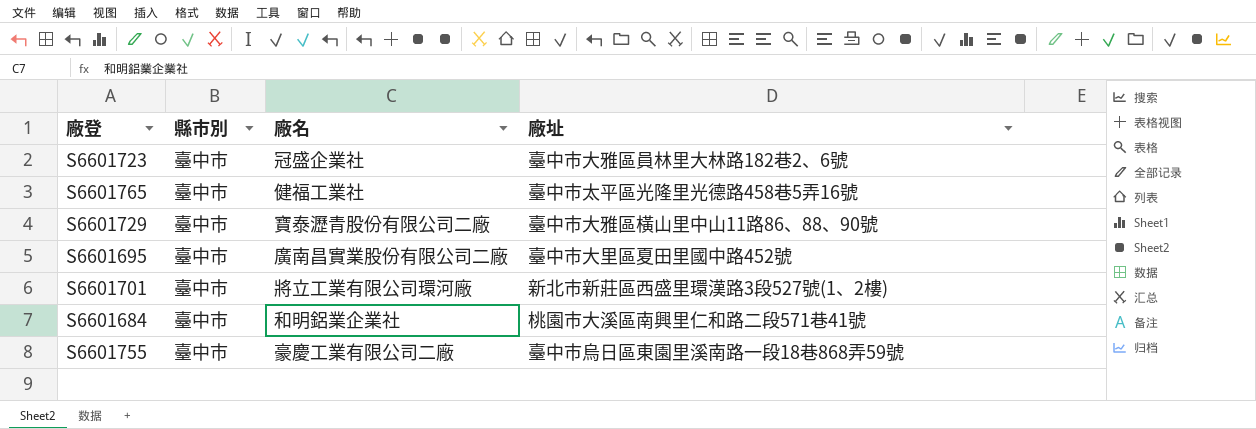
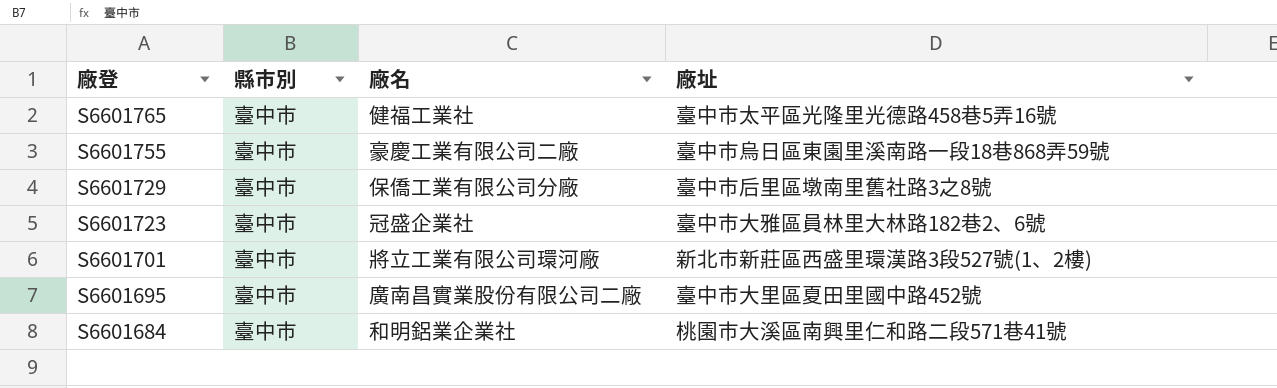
row order: none -> 廠登 descending
S6601729 | 廠名: 寶泰瀝青股份有限公司二廠 -> 保僑工業有限公司分廠
S6601729 | 廠址: 臺中市大雅區橫山里中山11路86、88、90號 -> 臺中市后里區墩南里舊社路3之8號

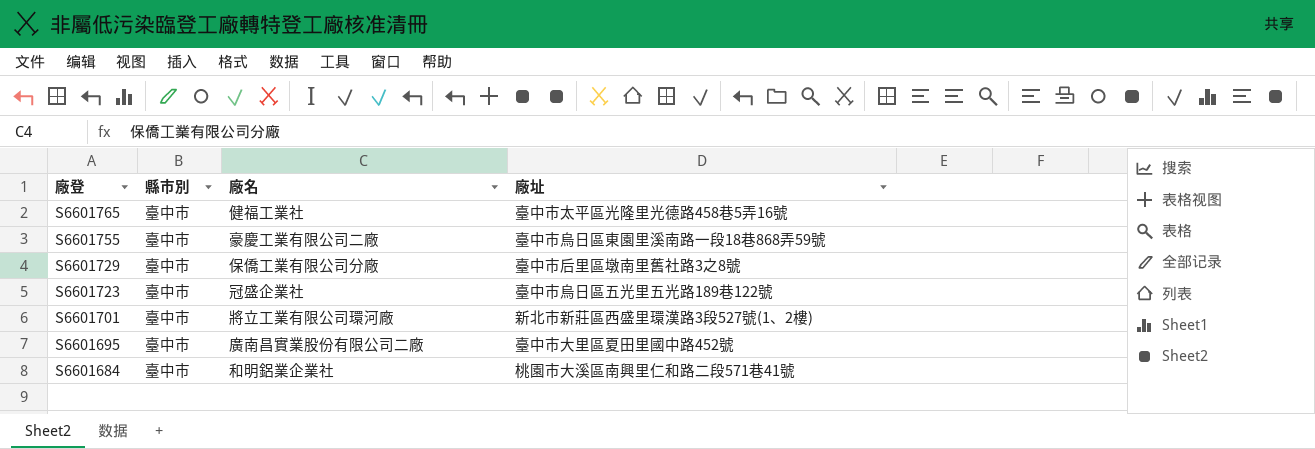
S6601723 | 廠址: 臺中市大雅區員林里大林路182巷2、6號 -> 臺中市烏日區五光里五光路189巷122號

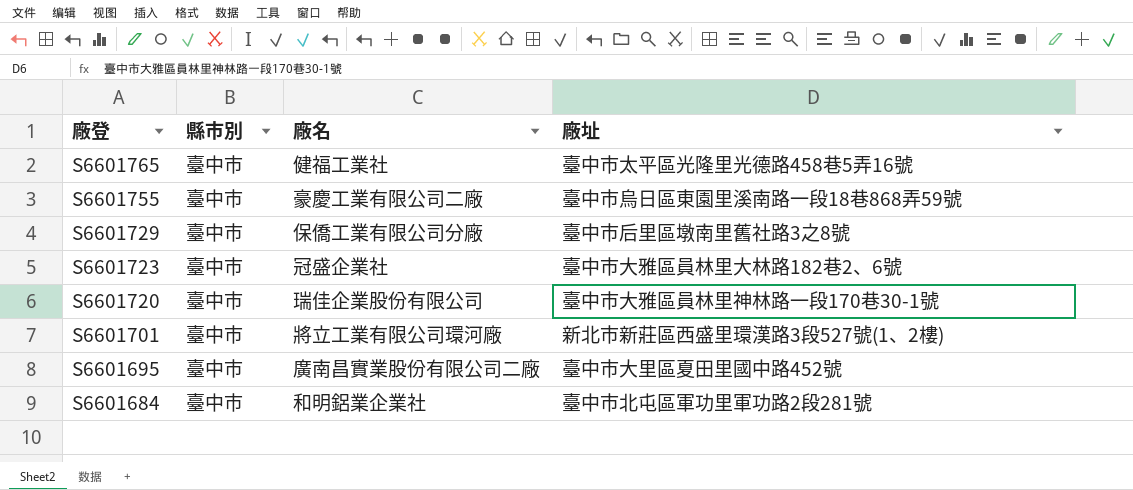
S6601723 | 廠址: 臺中市烏日區五光里五光路189巷122號 -> 臺中市大雅區員林里大林路182巷2、6號
row S6601720: none -> 臺中市 | 瑞佳企業股份有限公司 | 臺中市大雅區員林里神林路一段170巷30-1號
S6601684 | 廠址: 桃園市大溪區南興里仁和路二段571巷41號 -> 臺中市北屯區軍功里軍功路2段281號

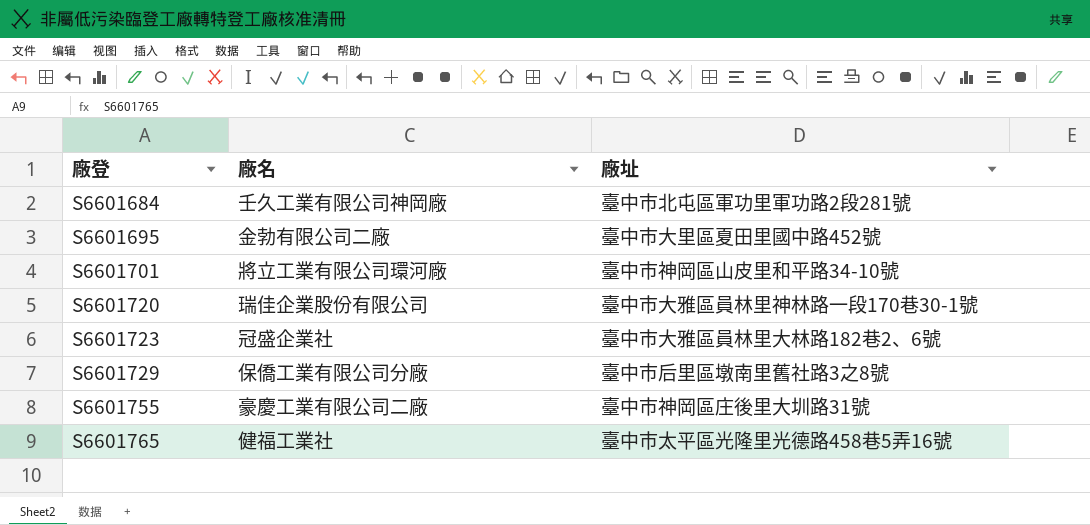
row order: 廠登 descending -> 廠登 ascending
column 縣市別 | position: 2 -> none
S6601684 | 廠名: 和明鋁業企業社 -> 壬久工業有限公司神岡廠
S6601695 | 廠名: 廣南昌實業股份有限公司二廠 -> 金勃有限公司二廠
S6601701 | 廠址: 新北市新莊區西盛里環漢路3段527號(1、2樓) -> 臺中市神岡區山皮里和平路34-10號
S6601755 | 廠址: 臺中市烏日區東園里溪南路一段18巷868弄59號 -> 臺中市神岡區庄後里大圳路31號

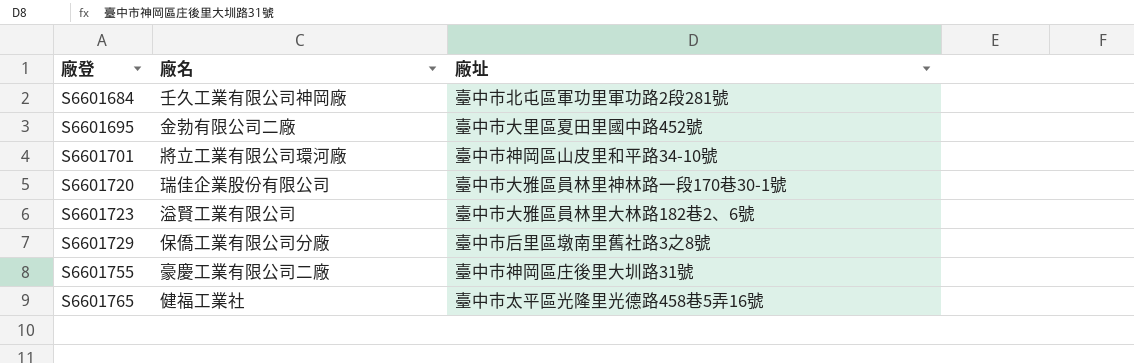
S6601723 | 廠名: 冠盛企業社 -> 溢賢工業有限公司

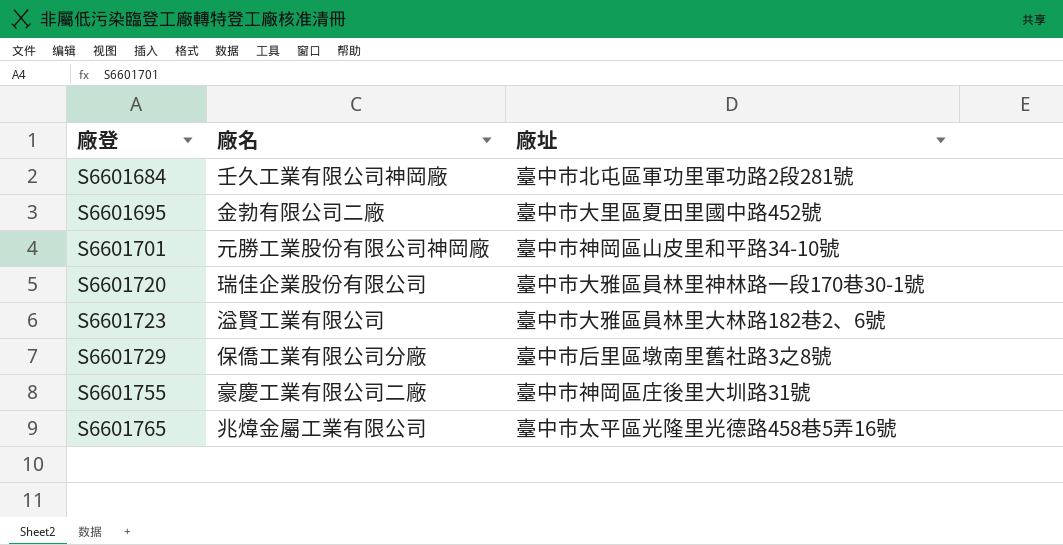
S6601701 | 廠名: 將立工業有限公司環河廠 -> 元勝工業股份有限公司神岡廠
S6601765 | 廠名: 健福工業社 -> 兆煒金屬工業有限公司

